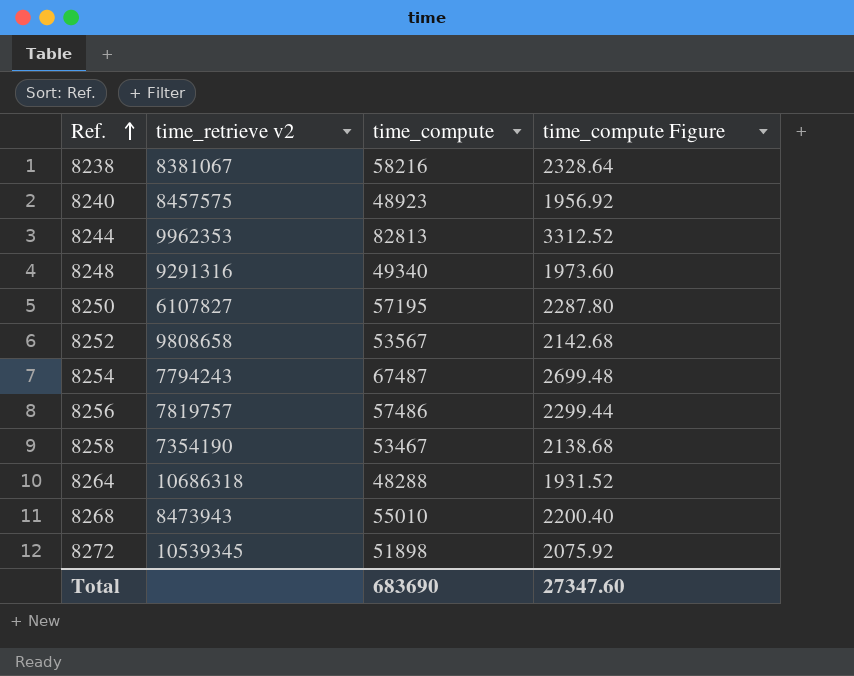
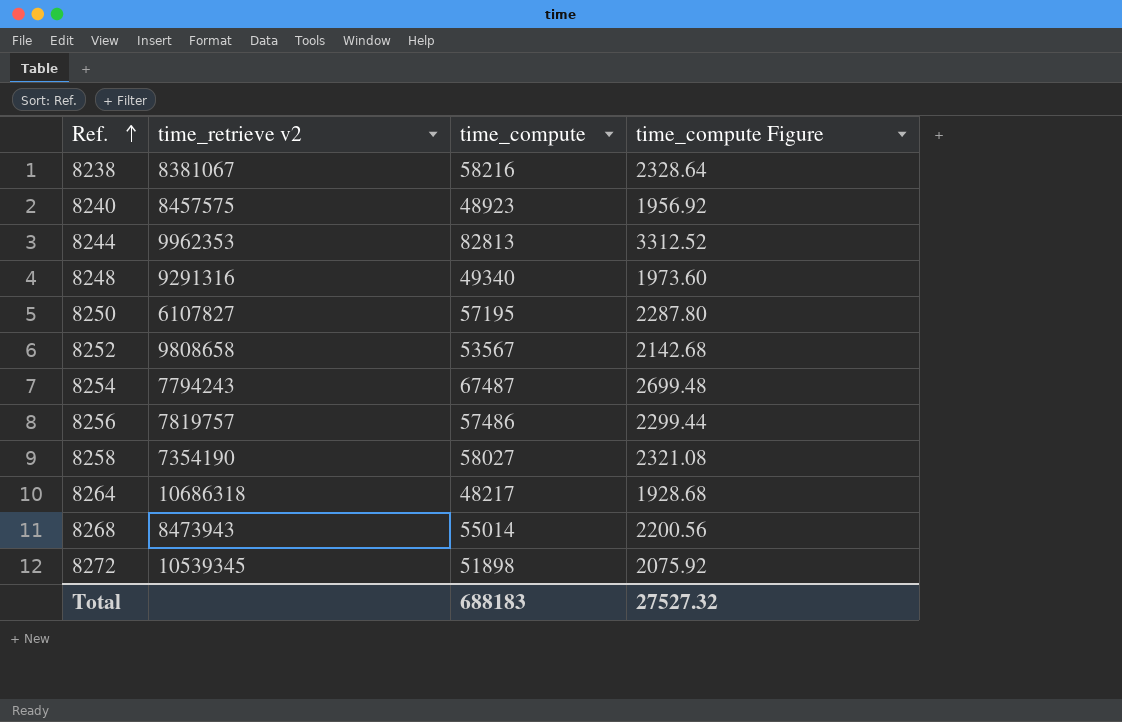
8258 | time_compute: 53467 -> 58027
8258 | time_compute Figure: 2138.68 -> 2321.08
8264 | time_compute: 48288 -> 48217
8264 | time_compute Figure: 1931.52 -> 1928.68
8268 | time_compute: 55010 -> 55014
8268 | time_compute Figure: 2200.40 -> 2200.56
Total | time_compute: 683690 -> 688183
Total | time_compute Figure: 27347.60 -> 27527.32

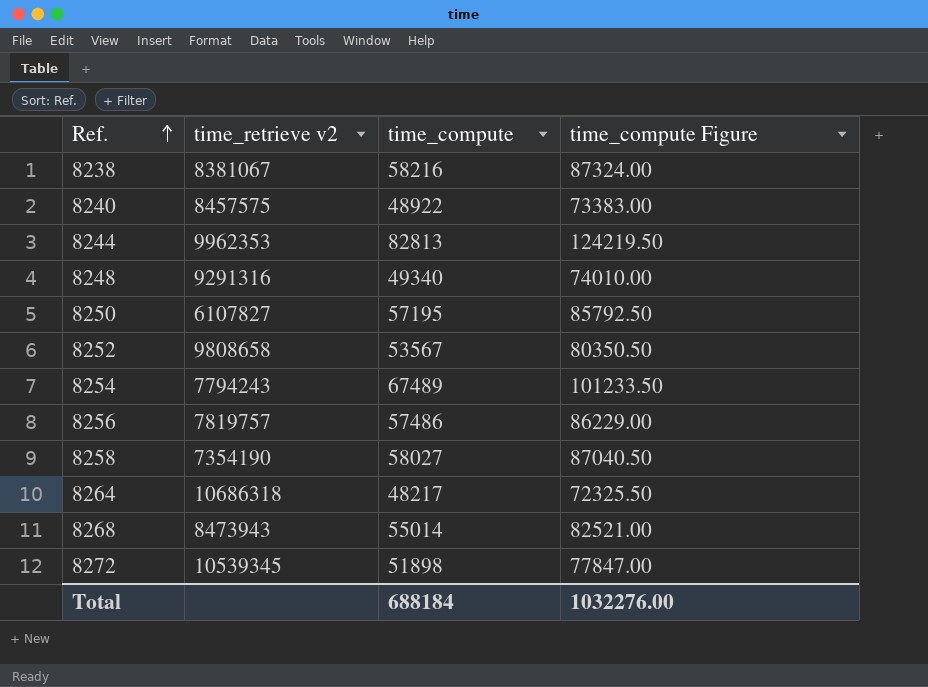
column time_compute Figure | formula: [time_compute] * 0.04 -> [time_compute] * 1.5
8240 | time_compute: 48923 -> 48922
8254 | time_compute: 67487 -> 67489
Total | time_compute: 688183 -> 688184
Total | time_compute Figure: 27527.32 -> 1032276.00

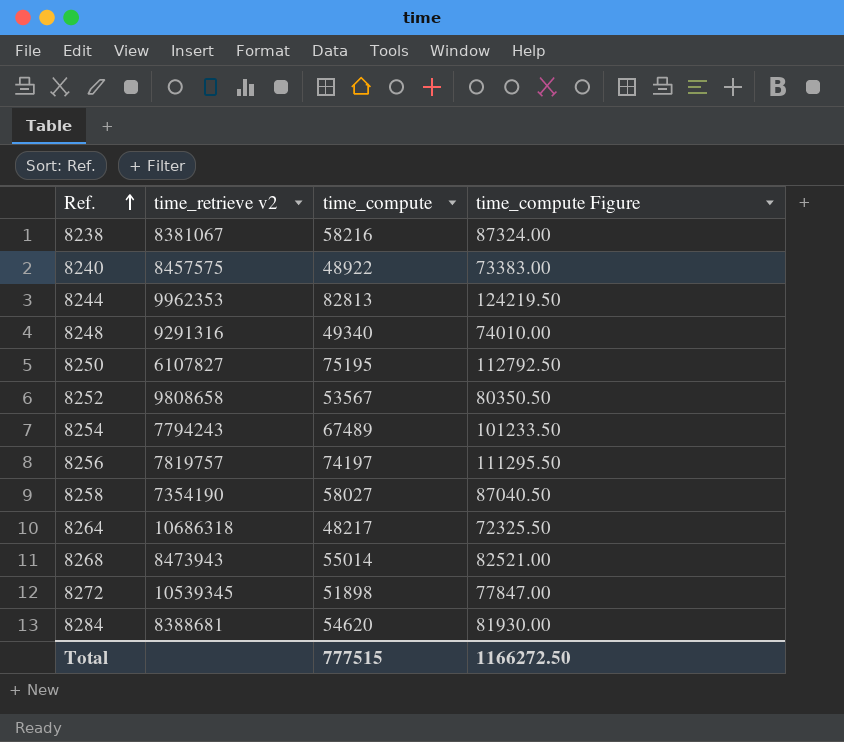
8250 | time_compute: 57195 -> 75195
8250 | time_compute Figure: 85792.50 -> 112792.50
8256 | time_compute: 57486 -> 74197
8256 | time_compute Figure: 86229.00 -> 111295.50
row 8284: none -> 8388681 | 54620 | 81930.00
Total | time_compute: 688184 -> 777515
Total | time_compute Figure: 1032276.00 -> 1166272.50

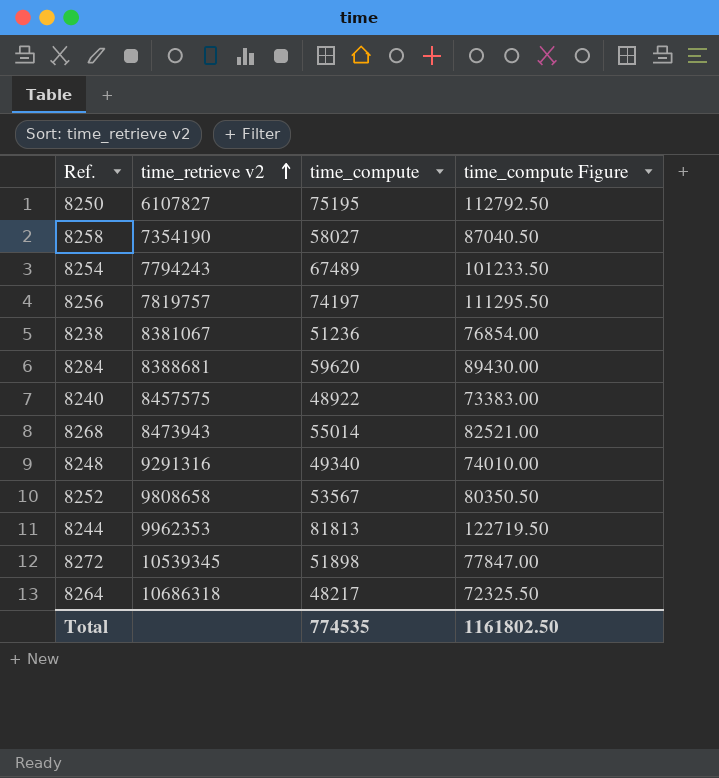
row order: Ref. ascending -> time_retrieve v2 ascending
8238 | time_compute: 58216 -> 51236
8238 | time_compute Figure: 87324.00 -> 76854.00
8284 | time_compute: 54620 -> 59620
8284 | time_compute Figure: 81930.00 -> 89430.00
8244 | time_compute: 82813 -> 81813
8244 | time_compute Figure: 124219.50 -> 122719.50
Total | time_compute: 777515 -> 774535
Total | time_compute Figure: 1166272.50 -> 1161802.50

